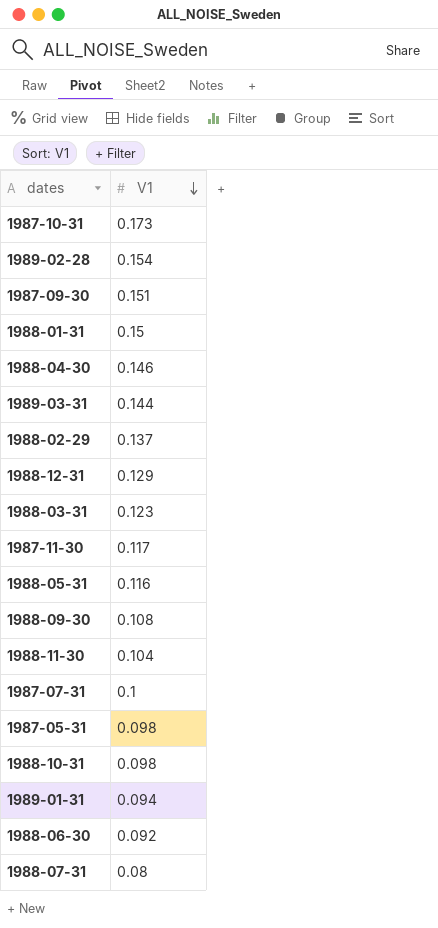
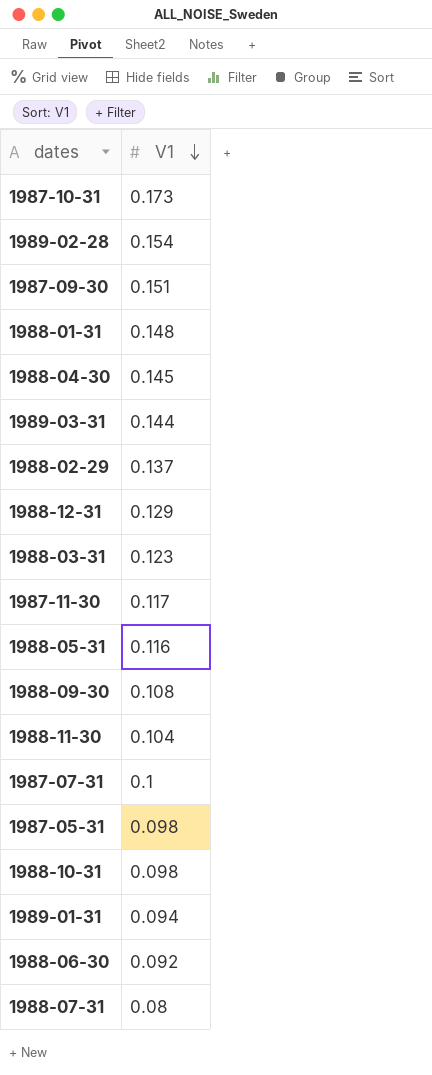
1988-01-31 | V1: 0.15 -> 0.148
1988-04-30 | V1: 0.146 -> 0.145

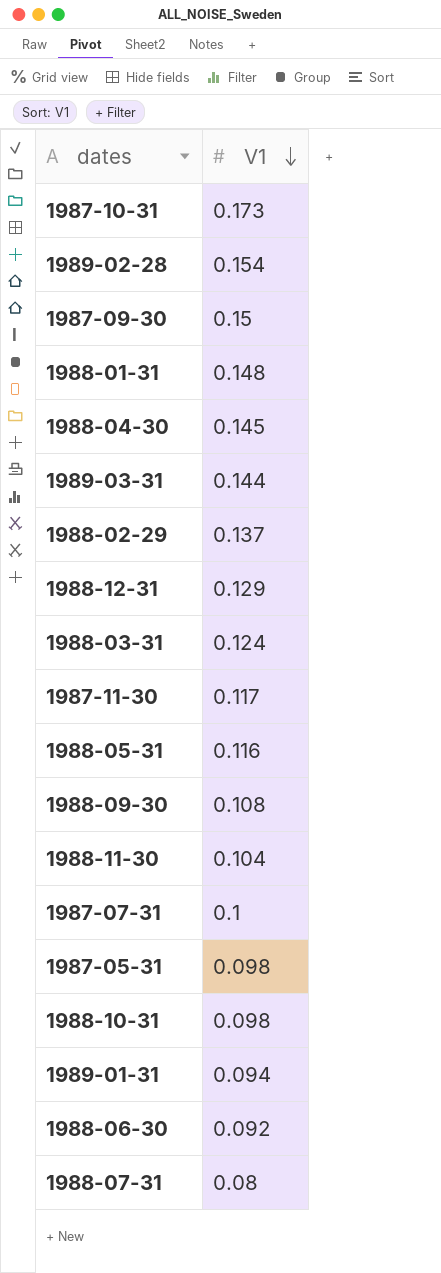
1987-09-30 | V1: 0.151 -> 0.15
1988-03-31 | V1: 0.123 -> 0.124

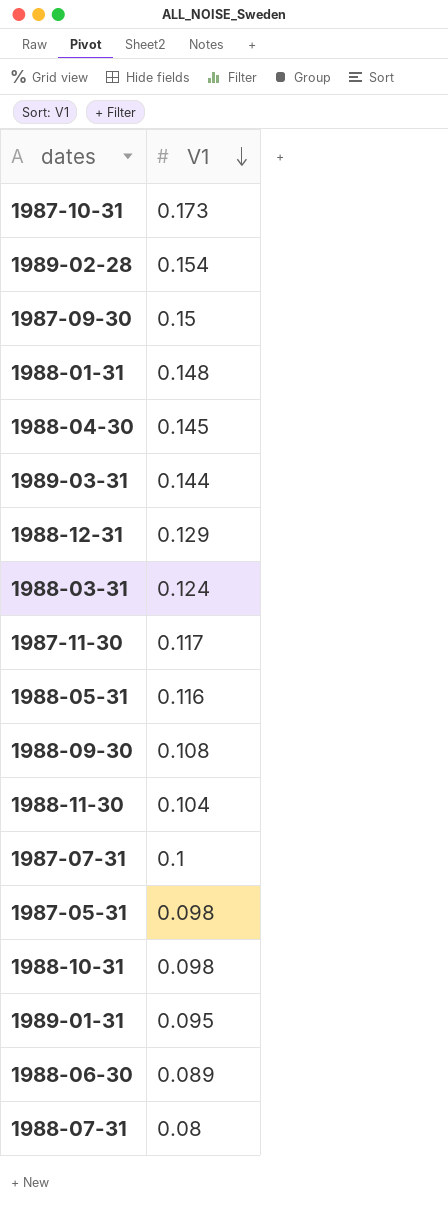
row 1988-02-29: 0.137 -> none
1989-01-31 | V1: 0.094 -> 0.095
1988-06-30 | V1: 0.092 -> 0.089

